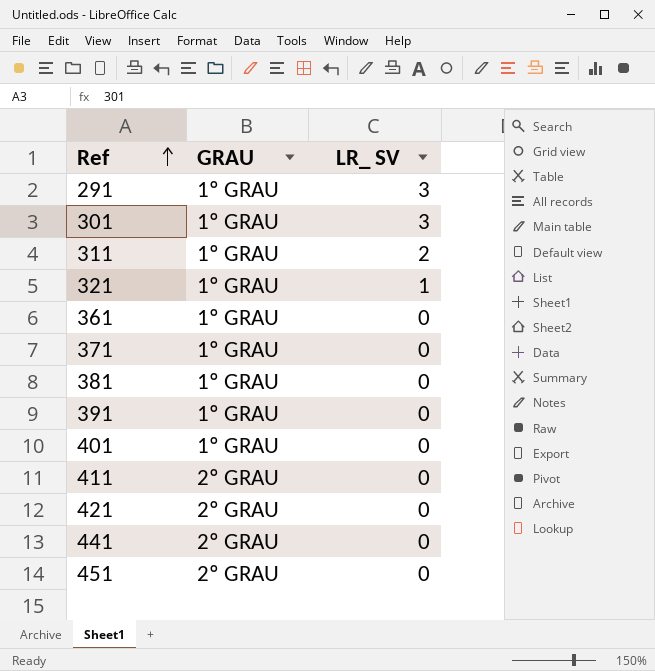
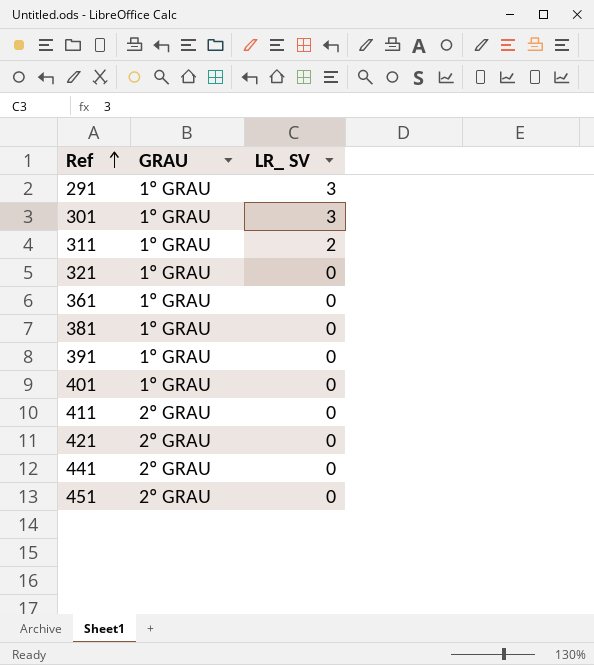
row 371: 1º GRAU | 0 -> none
321 | LR_ SV: 1 -> 0

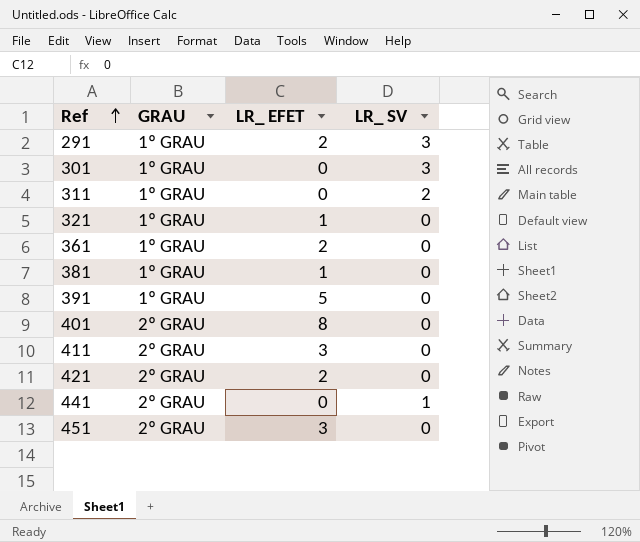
column LR_ EFET | position: none -> 3
401 | GRAU: 1º GRAU -> 2º GRAU
441 | LR_ SV: 0 -> 1

